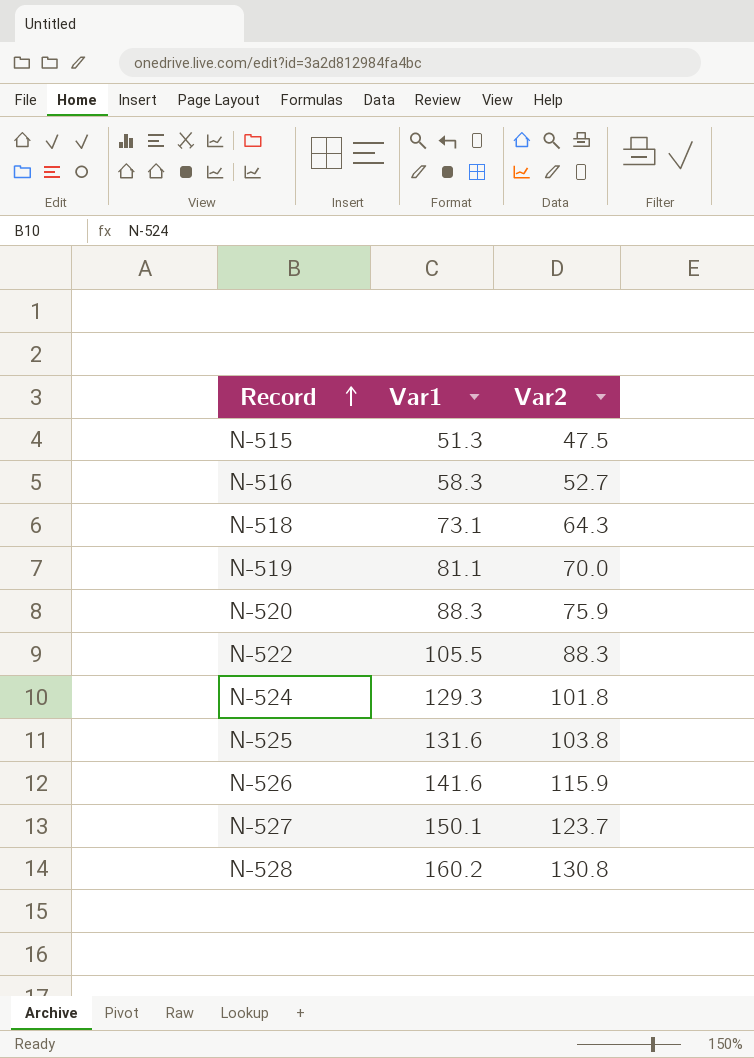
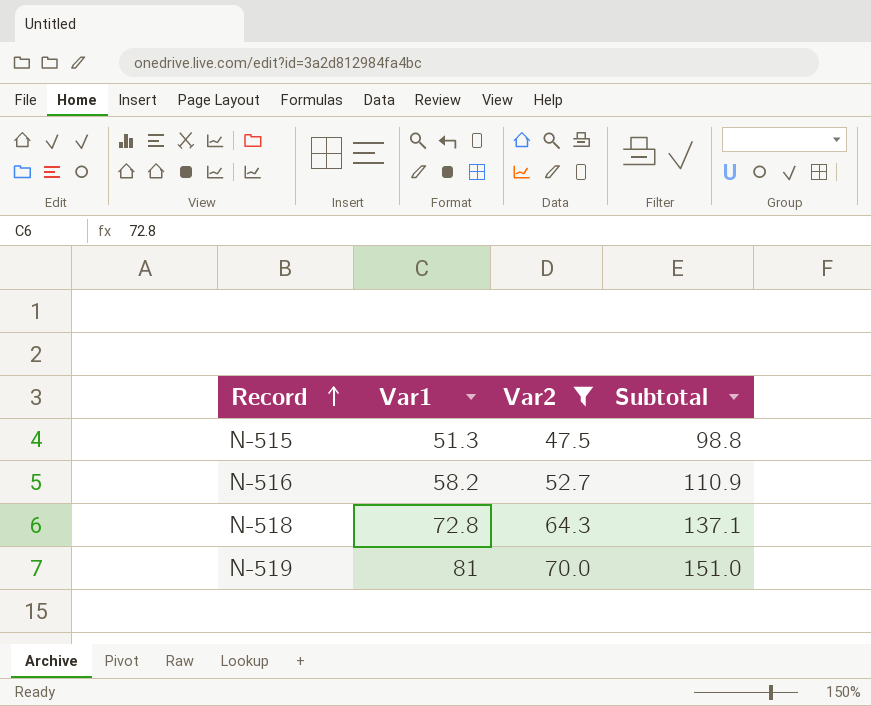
filter: none -> Var2 <= 70.0
column Subtotal | formula: none -> [Var1] + [Var2]
N-516 | Var1: 58.3 -> 58.2
N-518 | Var1: 73.1 -> 72.8
N-519 | Var1: 81.1 -> 81

